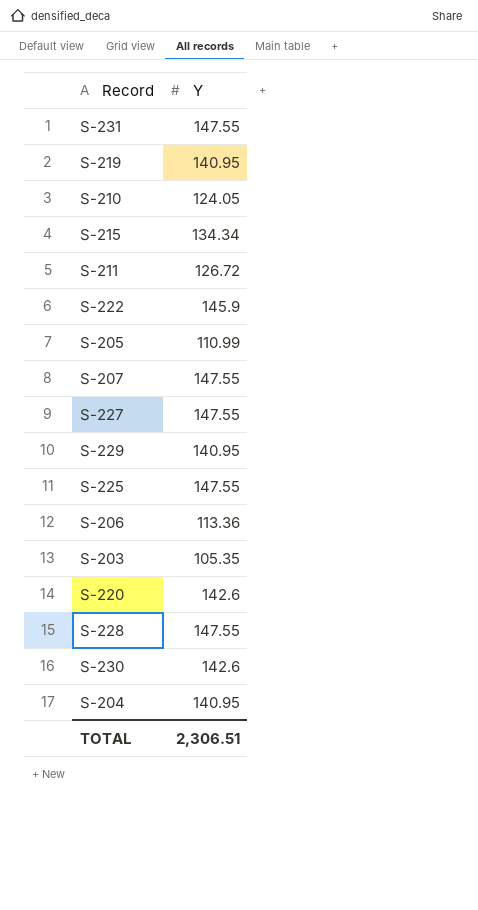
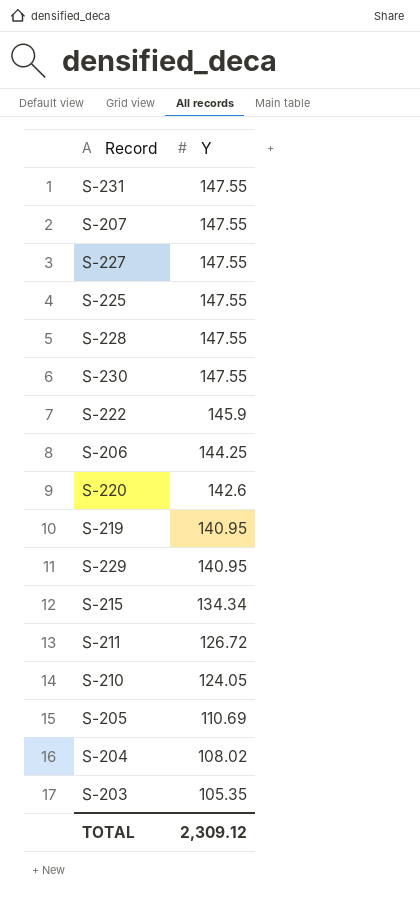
row order: none -> Y descending
S-230 | Y: 142.6 -> 147.55
S-206 | Y: 113.36 -> 144.25
S-205 | Y: 110.99 -> 110.69
S-204 | Y: 140.95 -> 108.02
TOTAL | Y: 2,306.51 -> 2,309.12

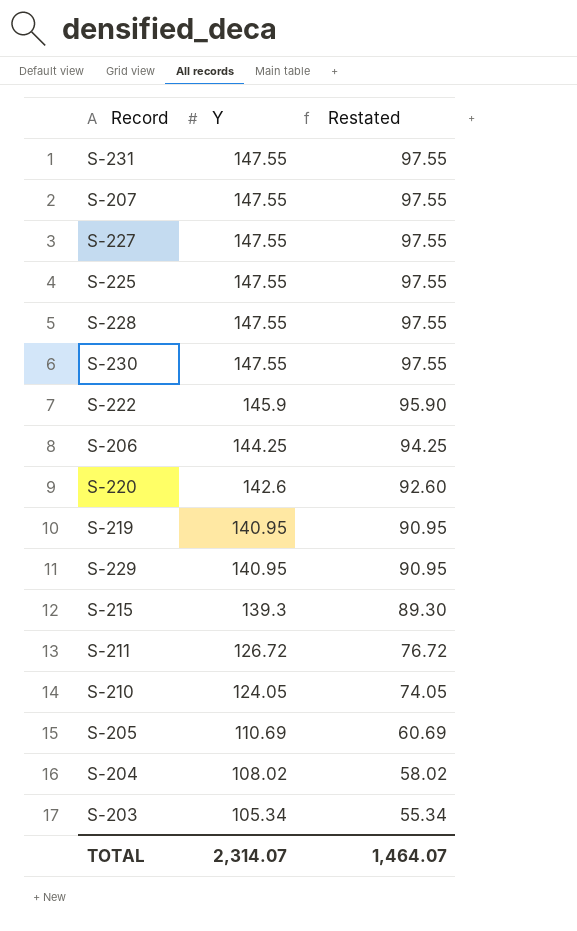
column Restated | formula: none -> [Y] - 50
S-215 | Y: 134.34 -> 139.3
S-203 | Y: 105.35 -> 105.34
TOTAL | Y: 2,309.12 -> 2,314.07

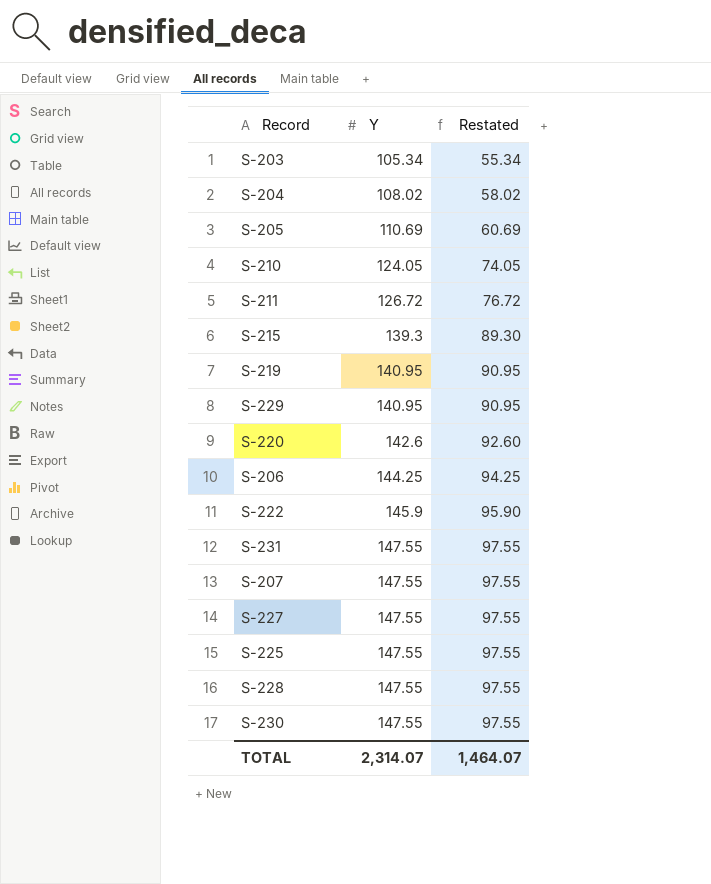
row order: Y descending -> Y ascending

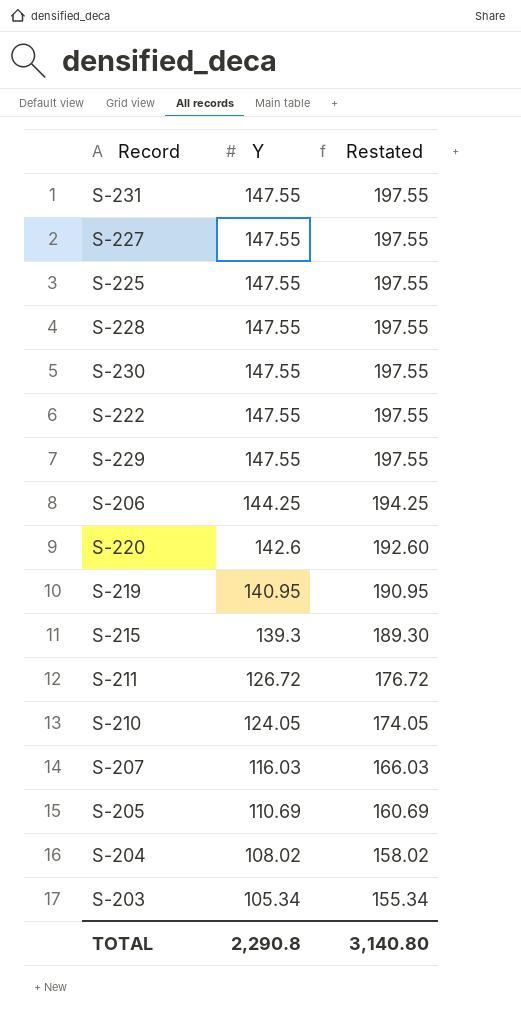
row order: Y ascending -> Y descending
column Restated | formula: [Y] - 50 -> [Y] + 50
S-222 | Y: 145.9 -> 147.55
S-229 | Y: 140.95 -> 147.55
S-207 | Y: 147.55 -> 116.03
TOTAL | Y: 2,314.07 -> 2,290.8
TOTAL | Restated: 1,464.07 -> 3,140.80

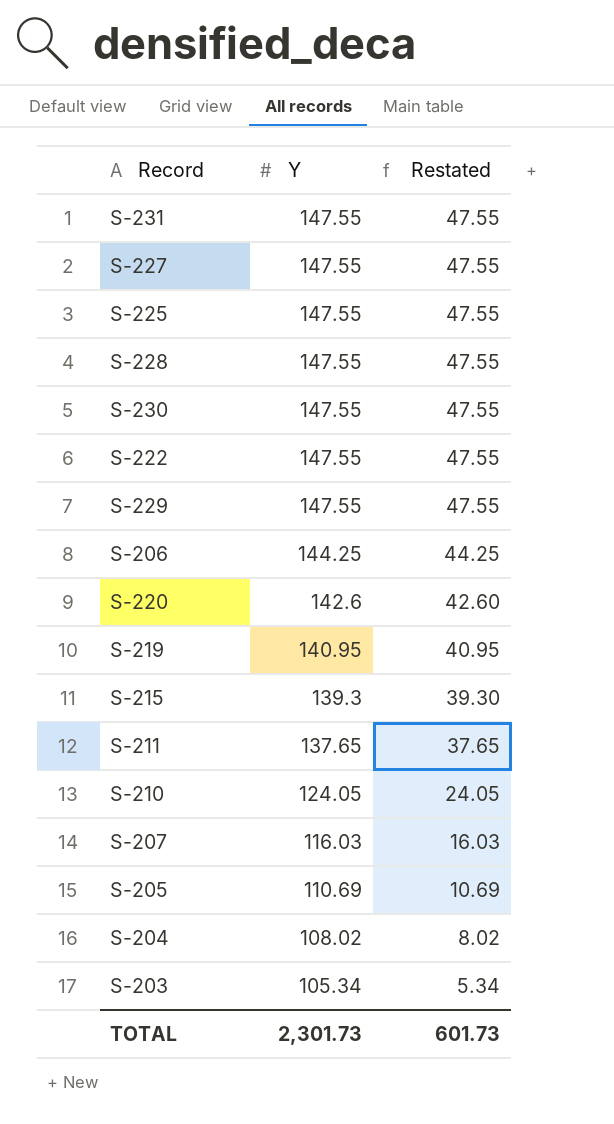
column Restated | formula: [Y] + 50 -> [Y] - 100
S-211 | Y: 126.72 -> 137.65
TOTAL | Y: 2,290.8 -> 2,301.73
TOTAL | Restated: 3,140.80 -> 601.73

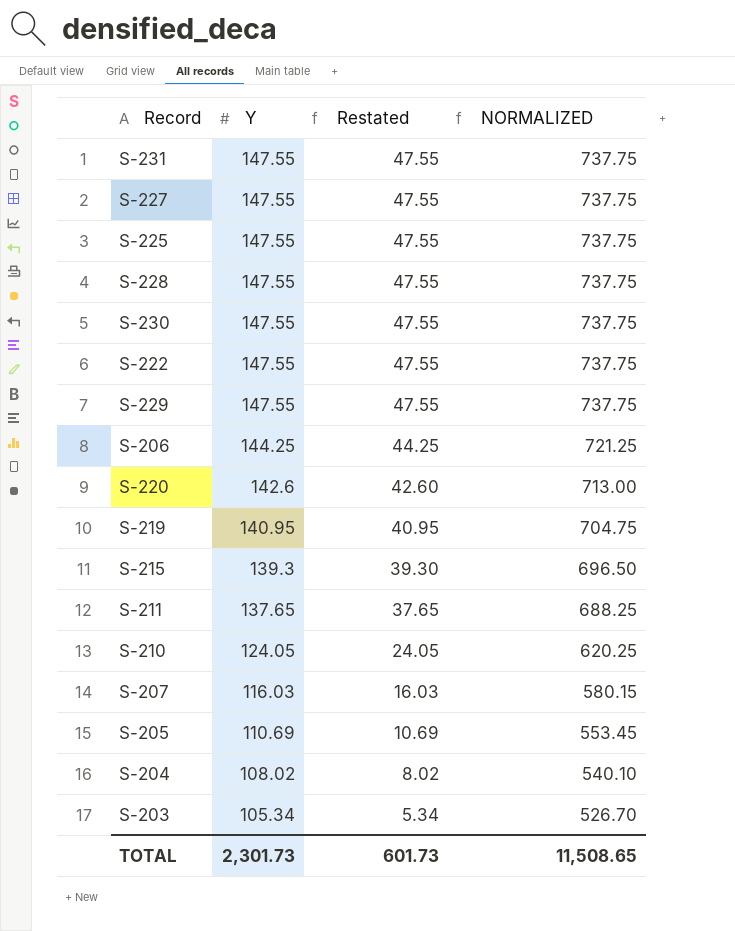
column NORMALIZED | formula: none -> [Y] * 5

